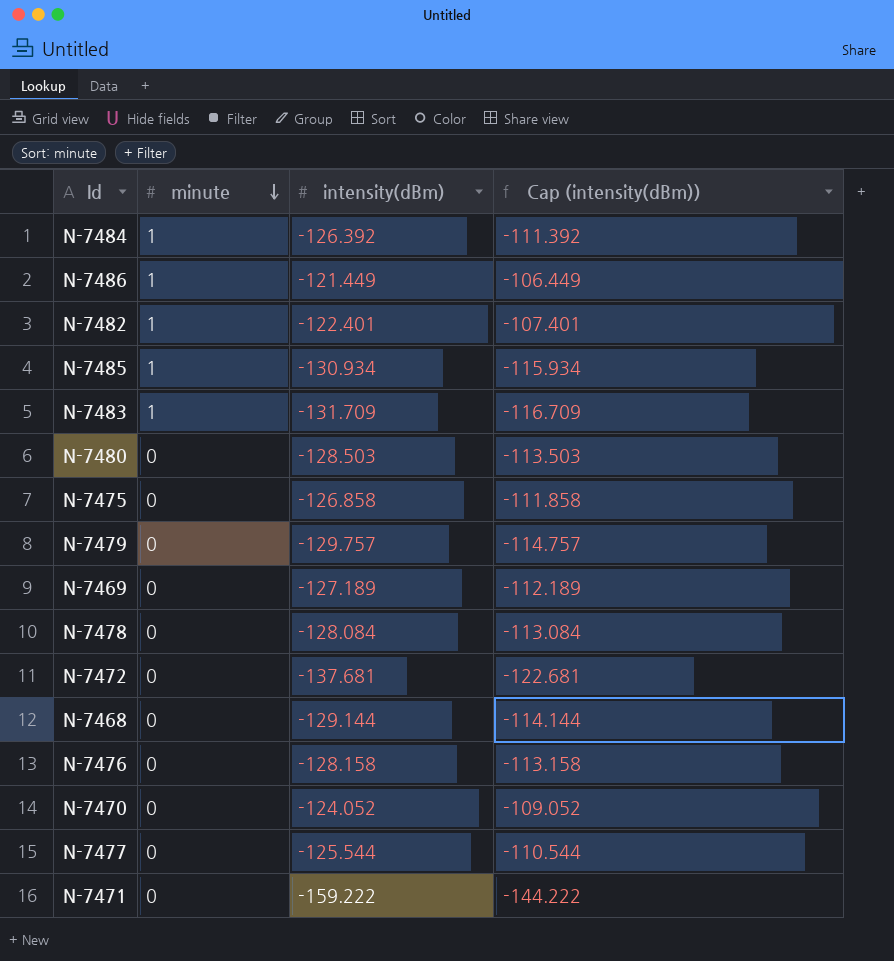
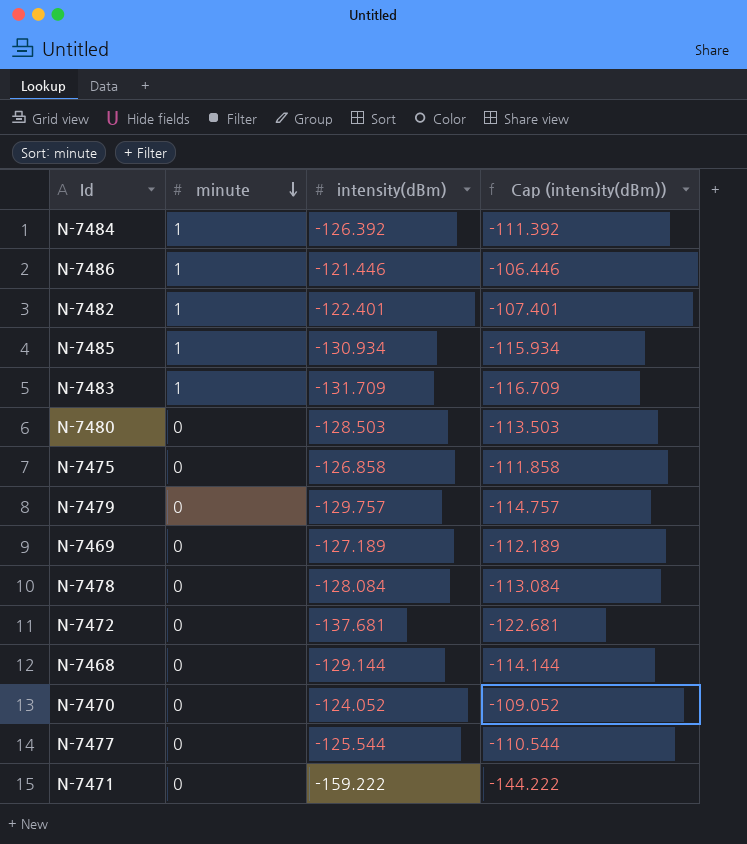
row N-7476: 0 | -128.158 | -113.158 -> none
N-7486 | intensity(dBm): -121.449 -> -121.446
N-7486 | Cap (intensity(dBm)): -106.449 -> -106.446

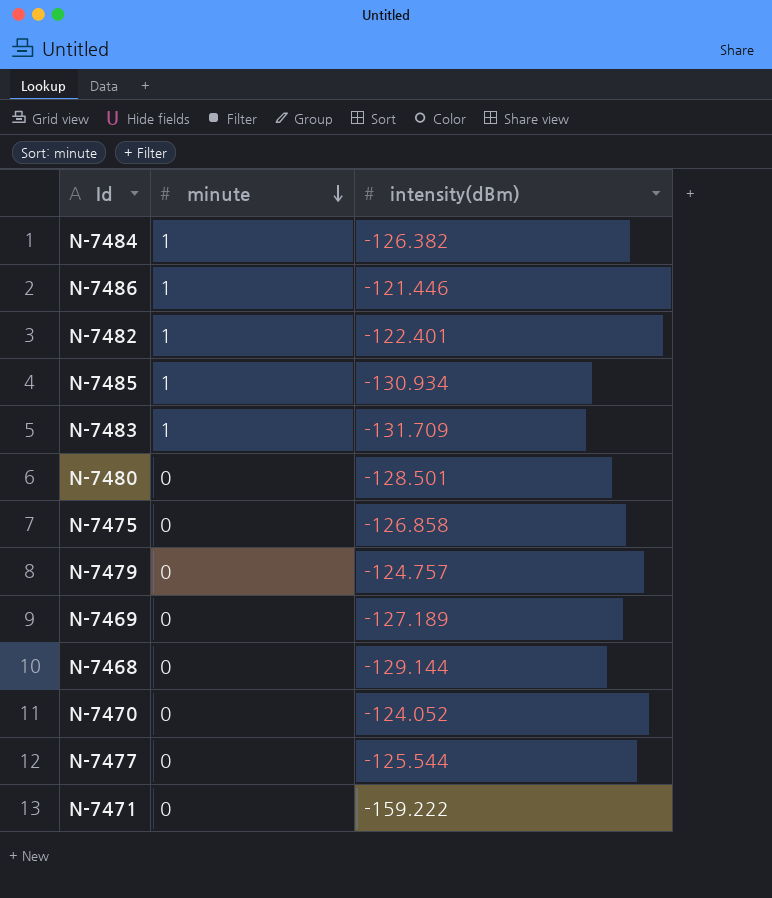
column Cap (intensity(dBm)) | formula: [intensity(dBm)] + 15 -> none
row N-7478: 0 | -128.084 | -113.084 -> none
row N-7472: 0 | -137.681 | -122.681 -> none
N-7484 | intensity(dBm): -126.392 -> -126.382
N-7480 | intensity(dBm): -128.503 -> -128.501
N-7479 | intensity(dBm): -129.757 -> -124.757

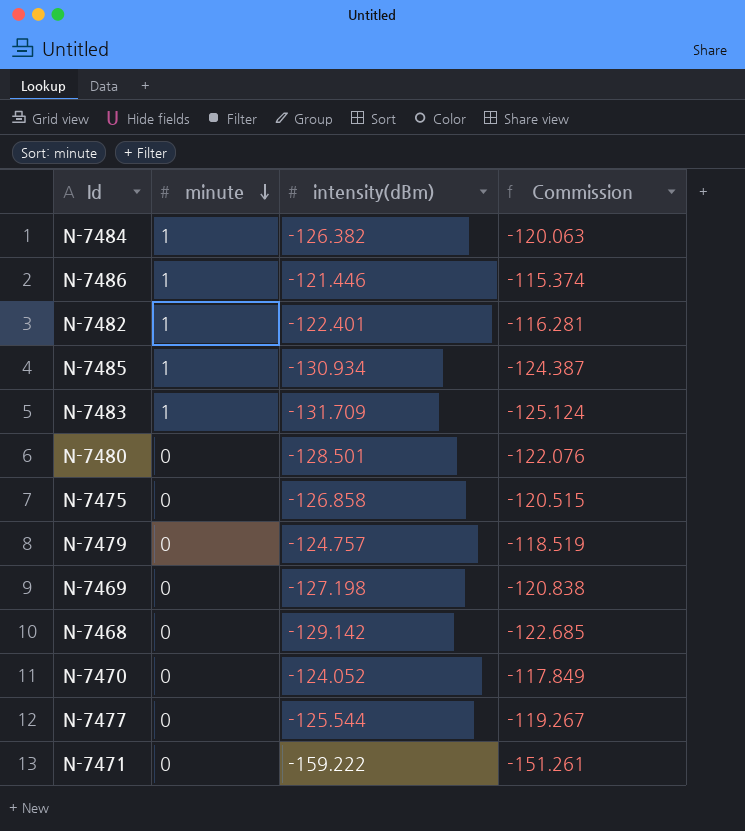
column Commission | formula: none -> [intensity(dBm)] * 0.95
N-7469 | intensity(dBm): -127.189 -> -127.198
N-7468 | intensity(dBm): -129.144 -> -129.142

